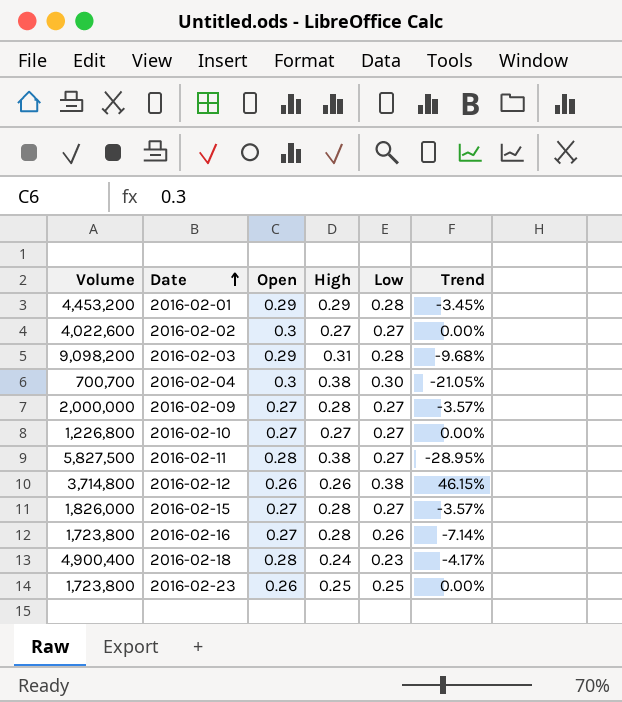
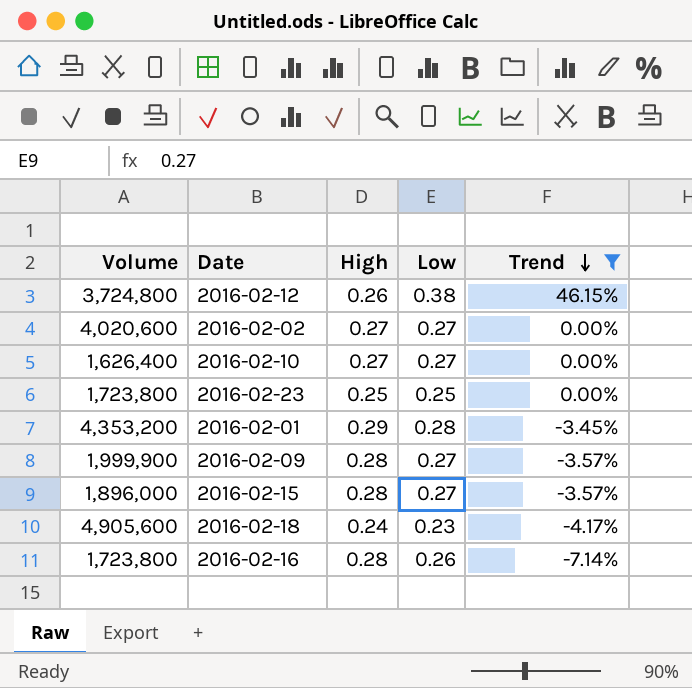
filter: none -> Trend >= -7.14%
row order: Date ascending -> Trend descending
column Open | position: 3 -> none
2016-02-12 | Volume: 3,714,800 -> 3,724,800
2016-02-02 | Volume: 4,022,600 -> 4,020,600
2016-02-10 | Volume: 1,226,800 -> 1,626,400
2016-02-01 | Volume: 4,453,200 -> 4,353,200
2016-02-09 | Volume: 2,000,000 -> 1,999,900
2016-02-15 | Volume: 1,826,000 -> 1,896,000
2016-02-18 | Volume: 4,900,400 -> 4,905,600

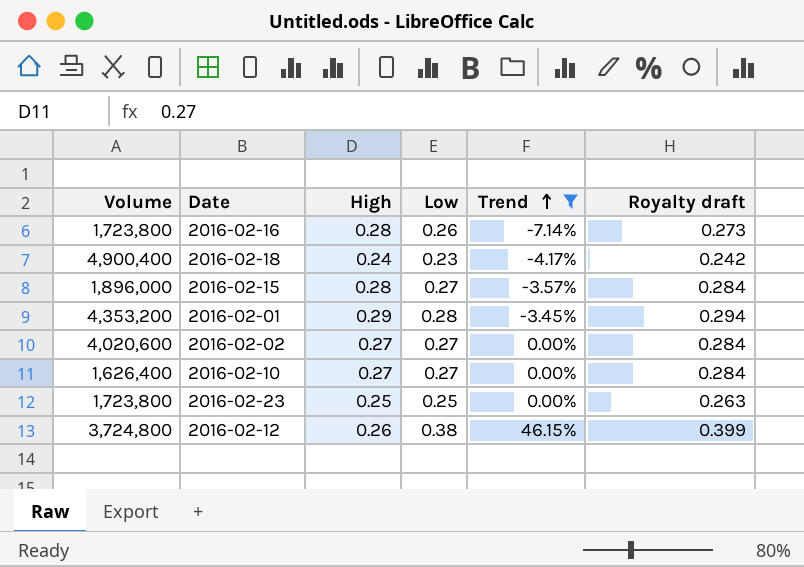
row order: Trend descending -> Trend ascending
column Royalty draft | formula: none -> [Low] * 1.05
row 2016-02-09: 1,999,900 | 0.28 | 0.27 | -3.57% -> none
2016-02-18 | Volume: 4,905,600 -> 4,900,400

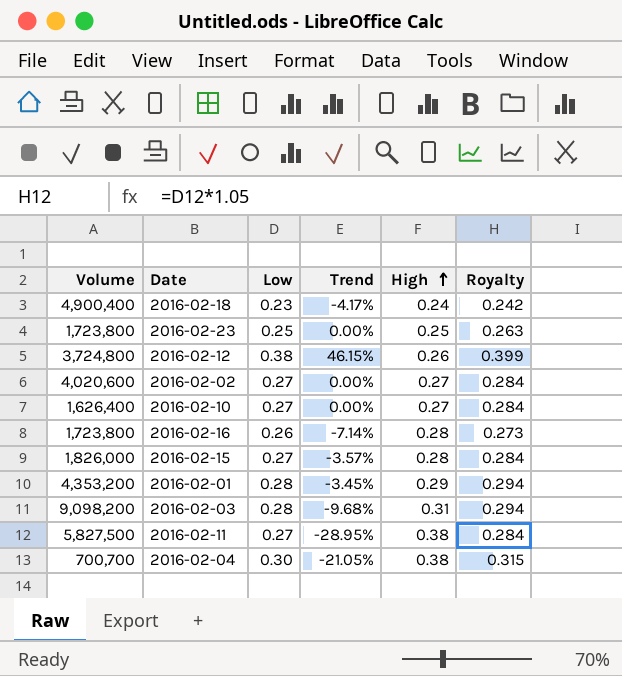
filter: Trend >= -7.14% -> none
row order: Trend ascending -> High ascending
column High | position: 3 -> 5
column name: Royalty draft -> Royalty
2016-02-15 | Volume: 1,896,000 -> 1,826,000

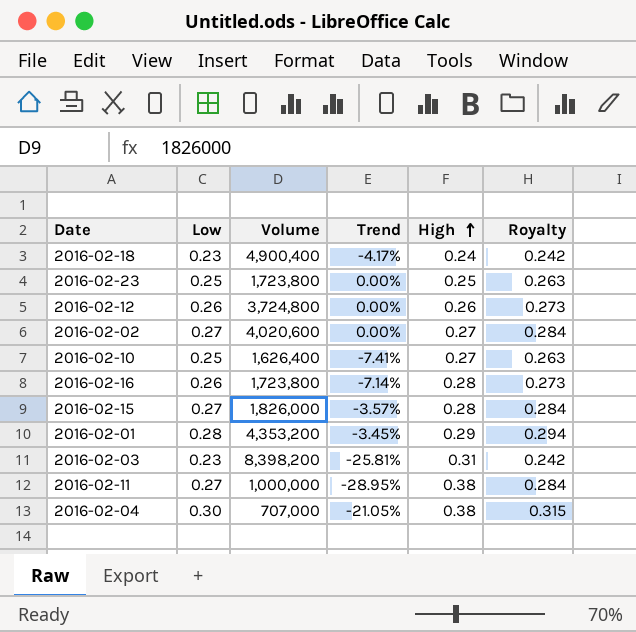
column Volume | position: 1 -> 3
2016-02-12 | Low: 0.38 -> 0.26
2016-02-12 | Trend: 46.15% -> 0.00%
2016-02-12 | Royalty: 0.399 -> 0.273
2016-02-10 | Low: 0.27 -> 0.25
2016-02-10 | Trend: 0.00% -> -7.41%
2016-02-10 | Royalty: 0.284 -> 0.263
2016-02-03 | Low: 0.28 -> 0.23
2016-02-03 | Volume: 9,098,200 -> 8,398,200
2016-02-03 | Trend: -9.68% -> -25.81%
2016-02-03 | Royalty: 0.294 -> 0.242
2016-02-11 | Volume: 5,827,500 -> 1,000,000
2016-02-04 | Volume: 700,700 -> 707,000

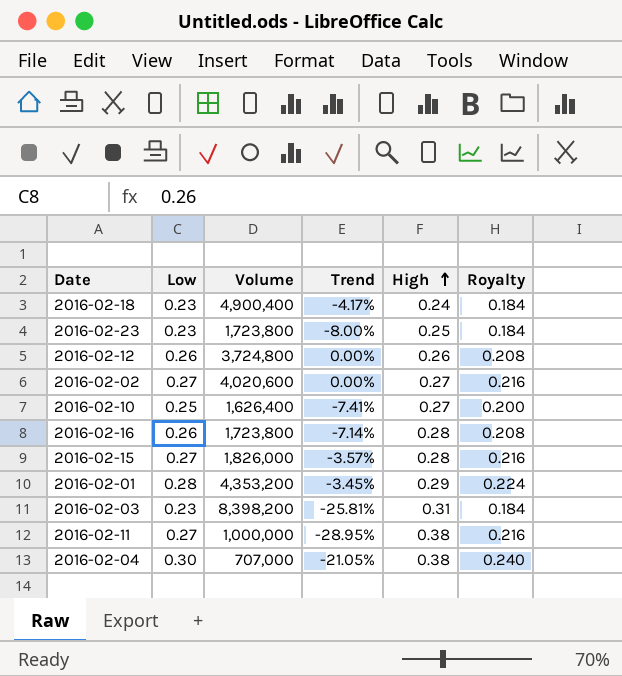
column Royalty | formula: [Low] * 1.05 -> [Low] * 0.8
2016-02-23 | Low: 0.25 -> 0.23
2016-02-23 | Trend: 0.00% -> -8.00%

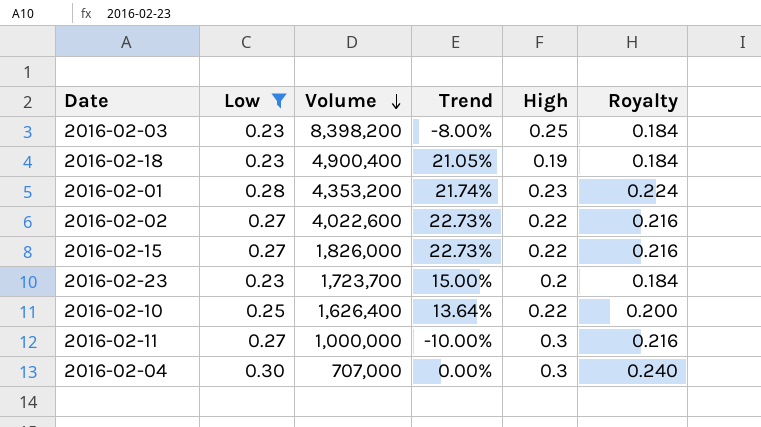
filter: none -> Low != 0.26
row order: High ascending -> Volume descending
2016-02-03 | Trend: -25.81% -> -8.00%
2016-02-03 | High: 0.31 -> 0.25
2016-02-18 | Trend: -4.17% -> 21.05%
2016-02-18 | High: 0.24 -> 0.19
2016-02-01 | Trend: -3.45% -> 21.74%
2016-02-01 | High: 0.29 -> 0.23
2016-02-02 | Volume: 4,020,600 -> 4,022,600
2016-02-02 | Trend: 0.00% -> 22.73%
2016-02-02 | High: 0.27 -> 0.22
2016-02-15 | Trend: -3.57% -> 22.73%
2016-02-15 | High: 0.28 -> 0.22
2016-02-23 | Volume: 1,723,800 -> 1,723,700
2016-02-23 | Trend: -8.00% -> 15.00%
2016-02-23 | High: 0.25 -> 0.2
2016-02-10 | Trend: -7.41% -> 13.64%
2016-02-10 | High: 0.27 -> 0.22
2016-02-11 | Trend: -28.95% -> -10.00%
2016-02-11 | High: 0.38 -> 0.3
2016-02-04 | Trend: -21.05% -> 0.00%
2016-02-04 | High: 0.38 -> 0.3

